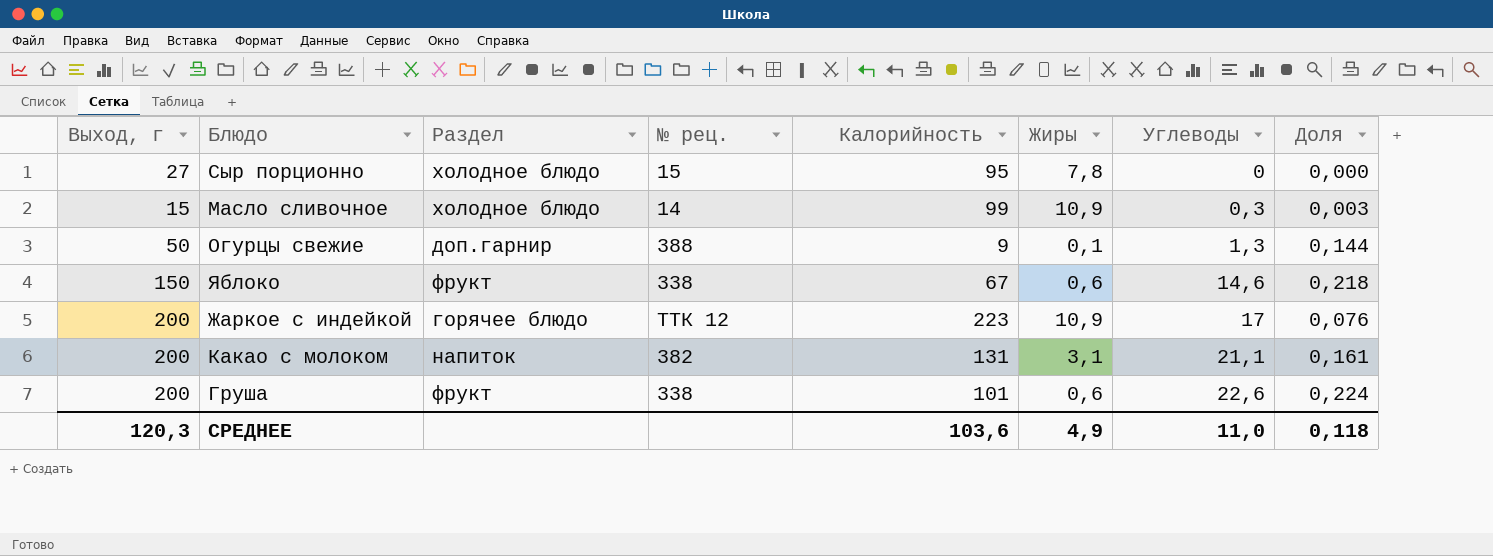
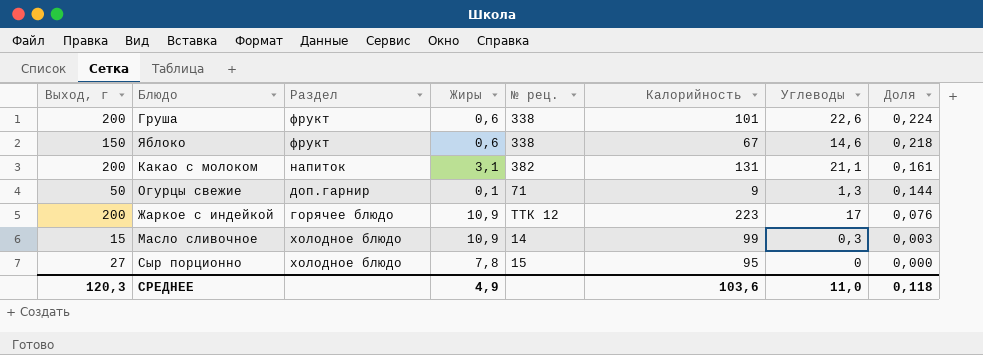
row order: Углеводы ascending -> Доля descending
column Жиры | position: 6 -> 4
Огурцы свежие | № рец.: 388 -> 71

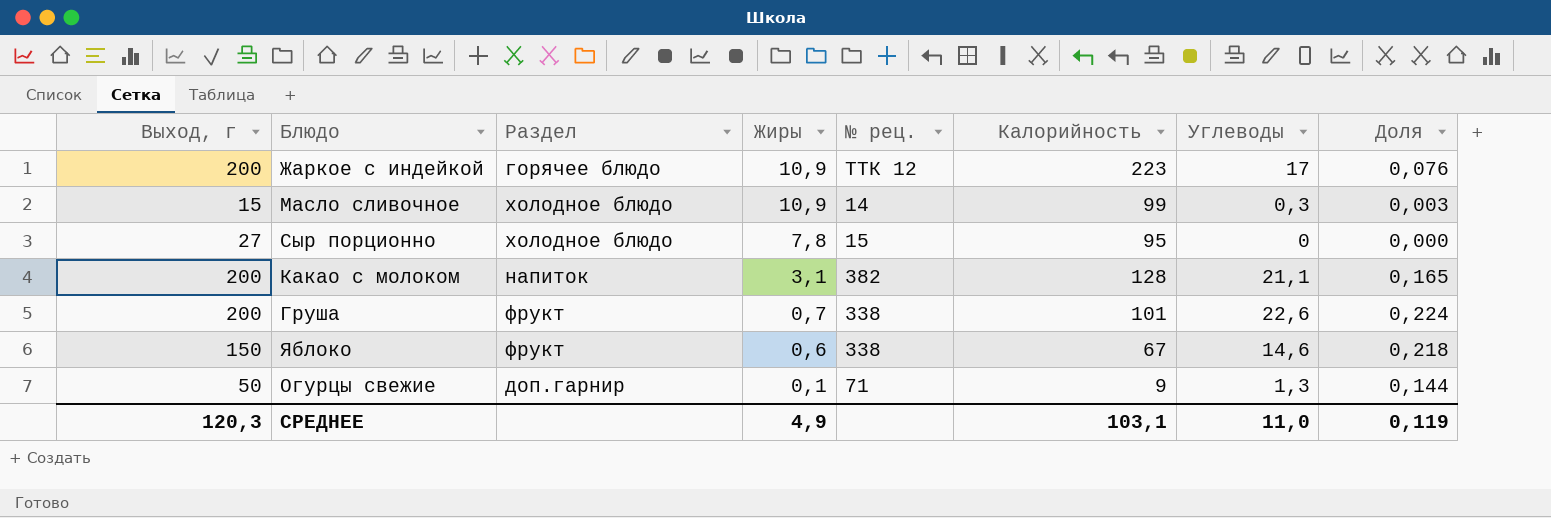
row order: Доля descending -> Жиры descending
Какао с молоком | Калорийность: 131 -> 128
Какао с молоком | Доля: 0,161 -> 0,165
Груша | Жиры: 0,6 -> 0,7
СРЕДНЕЕ | Калорийность: 103,6 -> 103,1
СРЕДНЕЕ | Доля: 0,118 -> 0,119

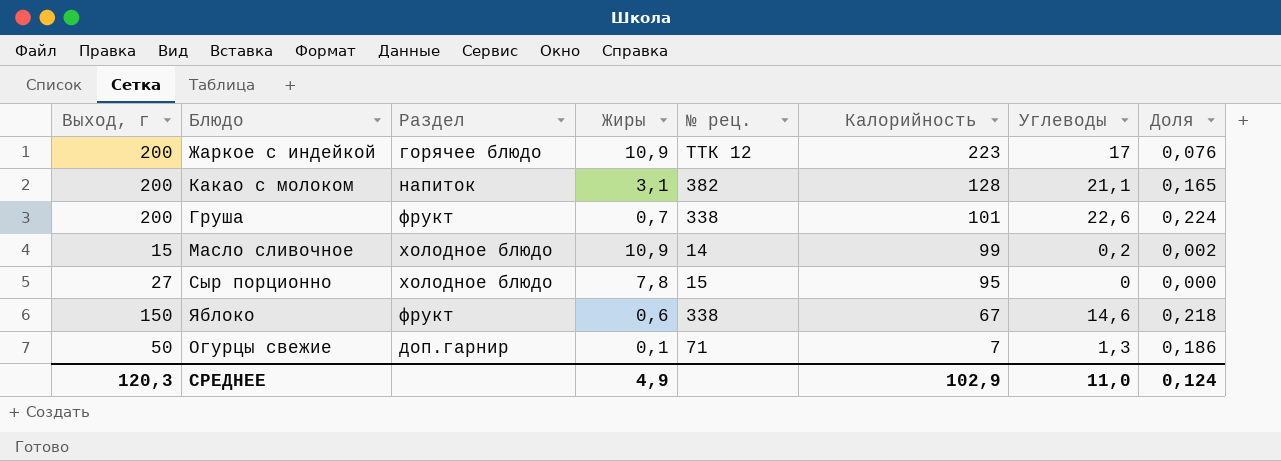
row order: Жиры descending -> Калорийность descending
Масло сливочное | Углеводы: 0,3 -> 0,2
Масло сливочное | Доля: 0,003 -> 0,002
Огурцы свежие | Калорийность: 9 -> 7
Огурцы свежие | Доля: 0,144 -> 0,186
СРЕДНЕЕ | Калорийность: 103,1 -> 102,9
СРЕДНЕЕ | Доля: 0,119 -> 0,124

